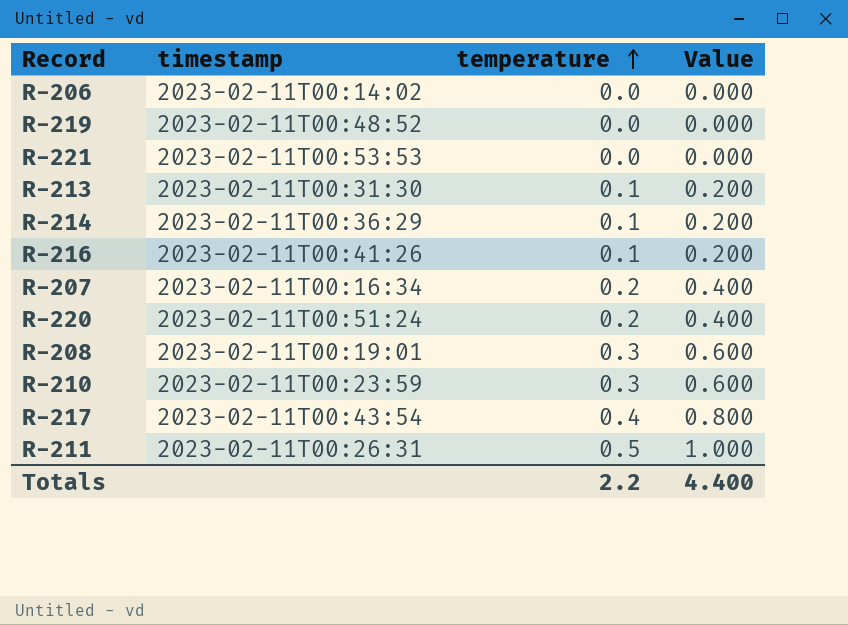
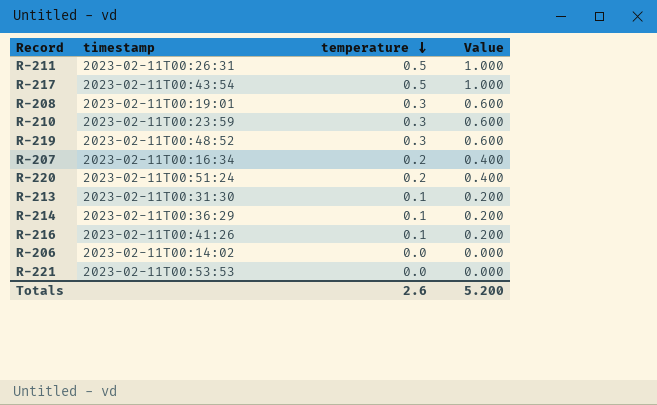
row order: temperature ascending -> temperature descending
R-217 | temperature: 0.4 -> 0.5
R-217 | Value: 0.800 -> 1.000
R-219 | temperature: 0.0 -> 0.3
R-219 | Value: 0.000 -> 0.600
Totals | temperature: 2.2 -> 2.6
Totals | Value: 4.400 -> 5.200

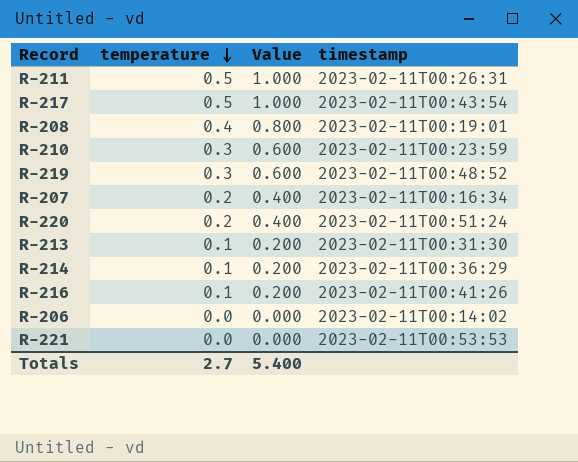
column timestamp | position: 2 -> 4
R-208 | temperature: 0.3 -> 0.4
R-208 | Value: 0.600 -> 0.800
Totals | temperature: 2.6 -> 2.7
Totals | Value: 5.200 -> 5.400

